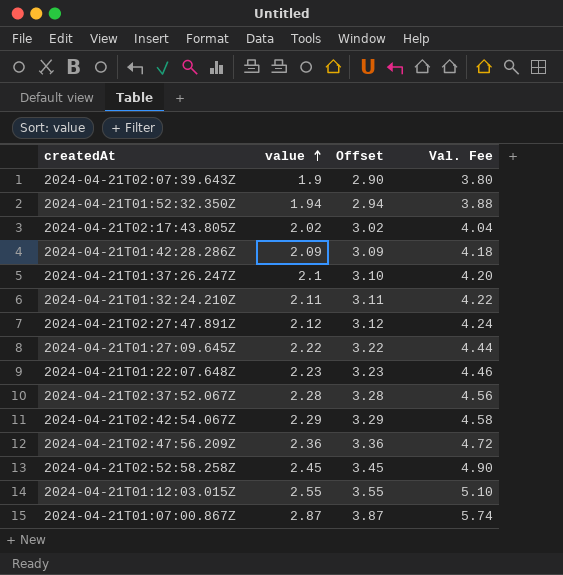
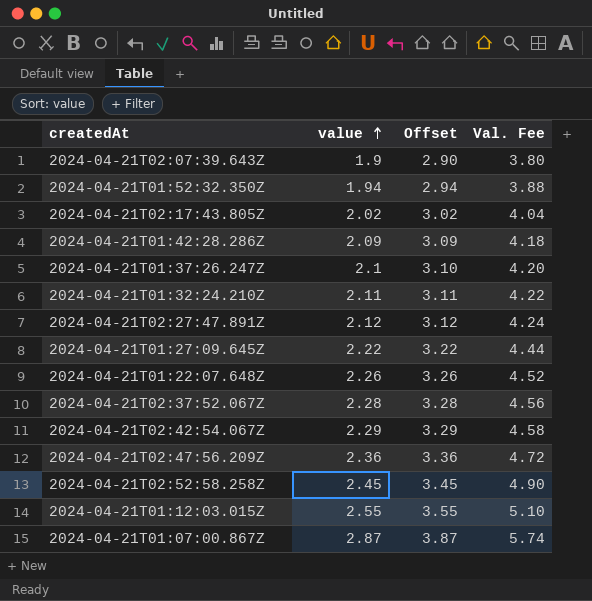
2024-04-21T01:22:07.648Z | value: 2.23 -> 2.26
2024-04-21T01:22:07.648Z | Offset: 3.23 -> 3.26
2024-04-21T01:22:07.648Z | Val. Fee: 4.46 -> 4.52

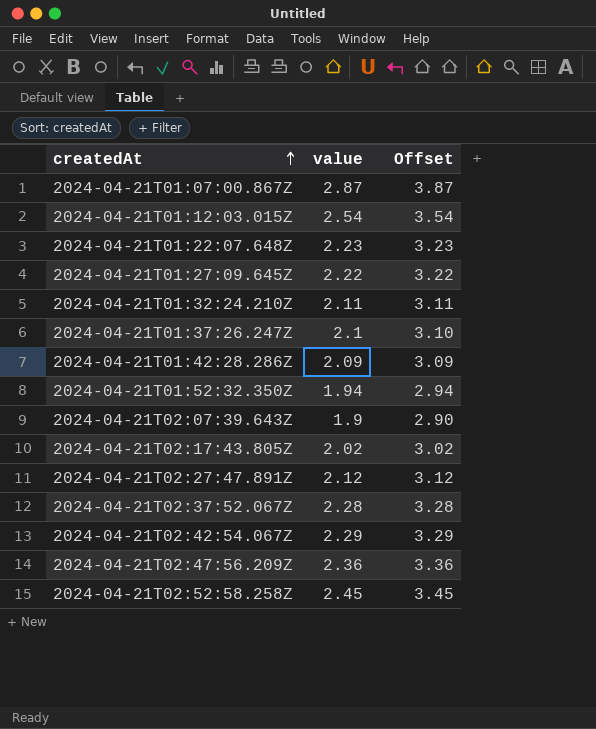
row order: value ascending -> createdAt ascending
column Val. Fee | formula: [value] * 2 -> none
2024-04-21T01:12:03.015Z | value: 2.55 -> 2.54
2024-04-21T01:12:03.015Z | Offset: 3.55 -> 3.54
2024-04-21T01:22:07.648Z | value: 2.26 -> 2.23
2024-04-21T01:22:07.648Z | Offset: 3.26 -> 3.23

